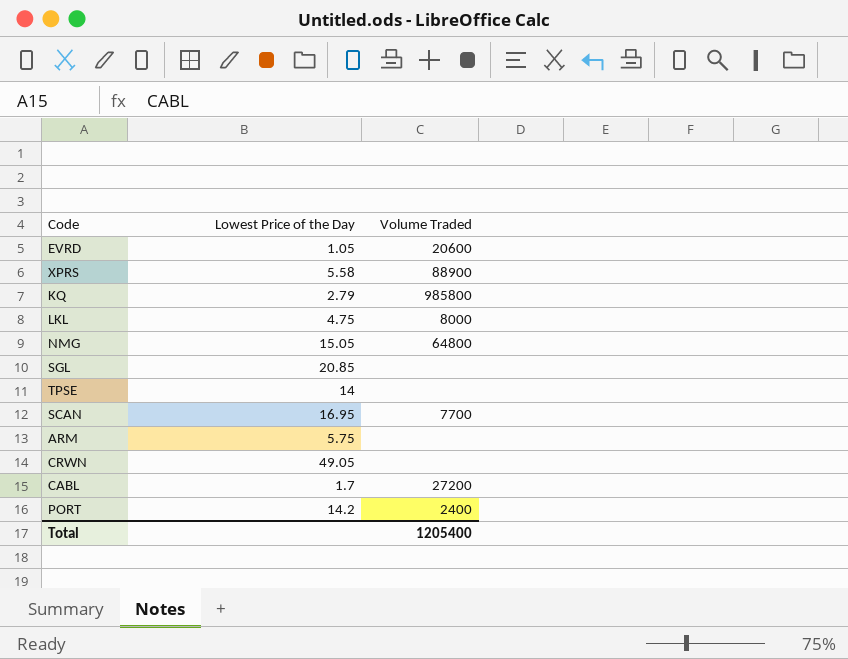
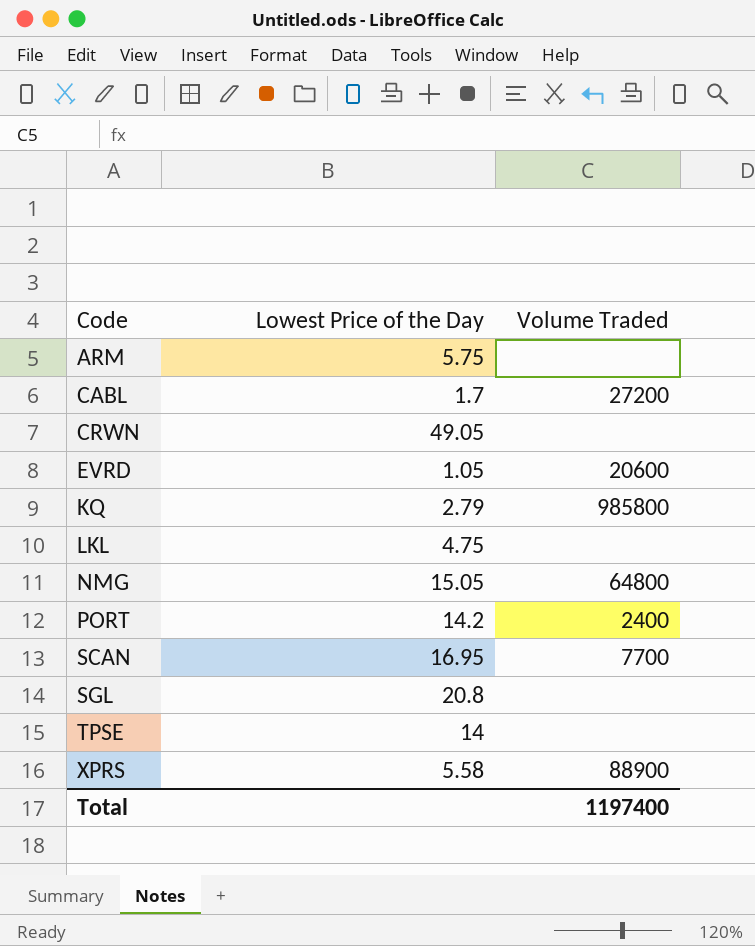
row order: none -> Code ascending
LKL | Volume Traded: 8000 -> none
SGL | Lowest Price of the Day: 20.85 -> 20.8
Total | Volume Traded: 1205400 -> 1197400

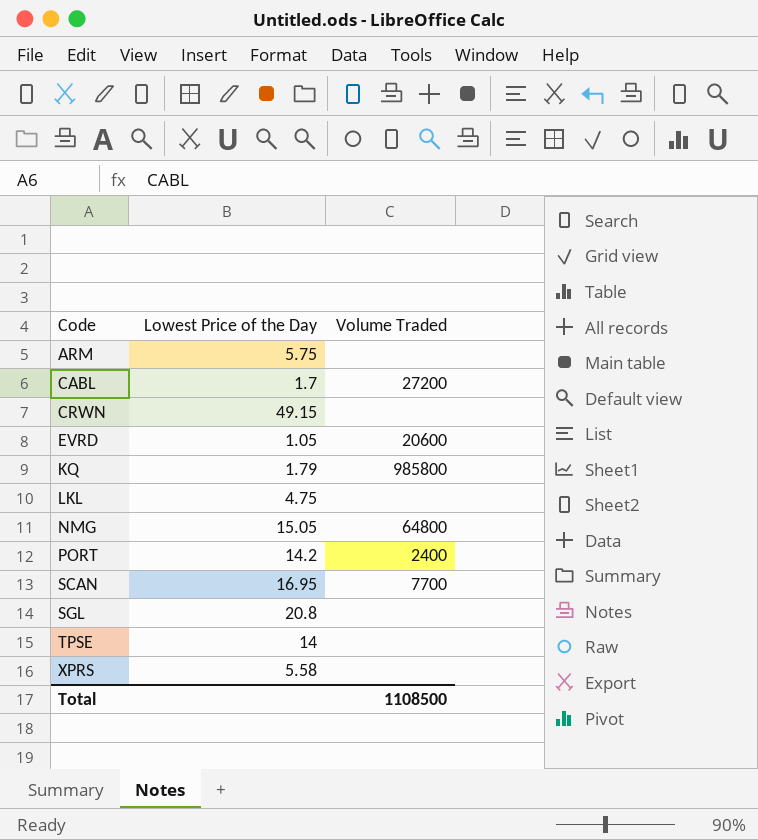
CRWN | Lowest Price of the Day: 49.05 -> 49.15
KQ | Lowest Price of the Day: 2.79 -> 1.79
XPRS | Volume Traded: 88900 -> none
Total | Volume Traded: 1197400 -> 1108500

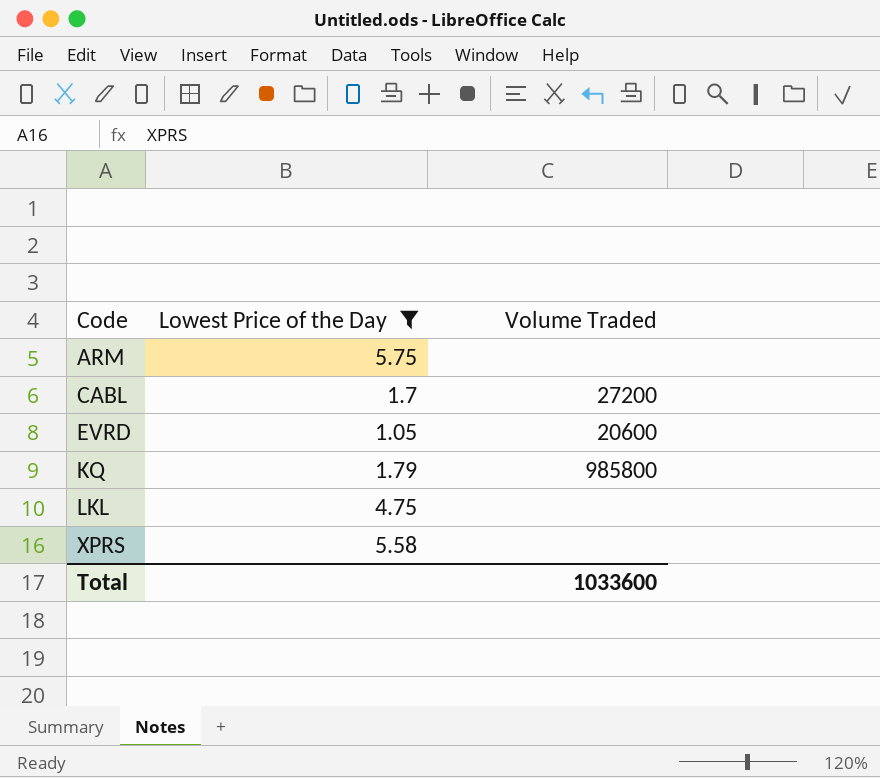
filter: none -> Lowest Price of the Day <= 5.75
Total | Volume Traded: 1108500 -> 1033600

